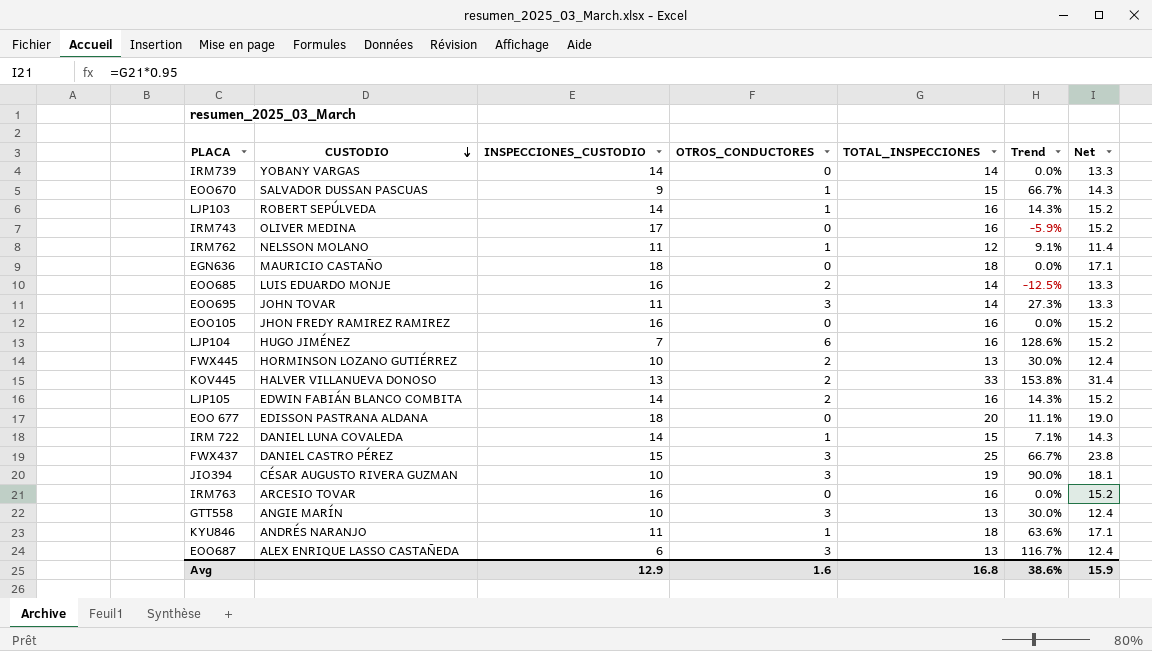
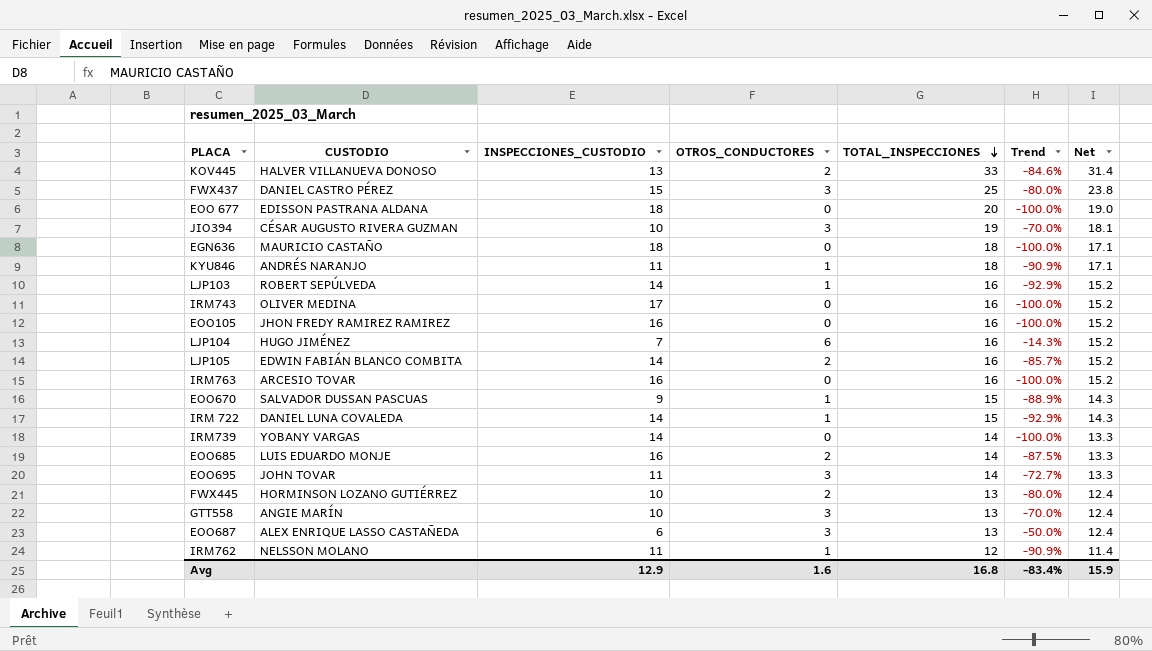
row order: CUSTODIO descending -> TOTAL_INSPECCIONES descending
column Trend | formula: ([TOTAL_INSPECCIONES] - [INSPECCIONES_CUSTODIO]) / [INSPECCIONES_CUSTODIO] -> ([OTROS_CONDUCTORES] - [INSPECCIONES_CUSTODIO]) / [INSPECCIONES_CUSTODIO]
Avg | Trend: 38.6% -> -83.4%

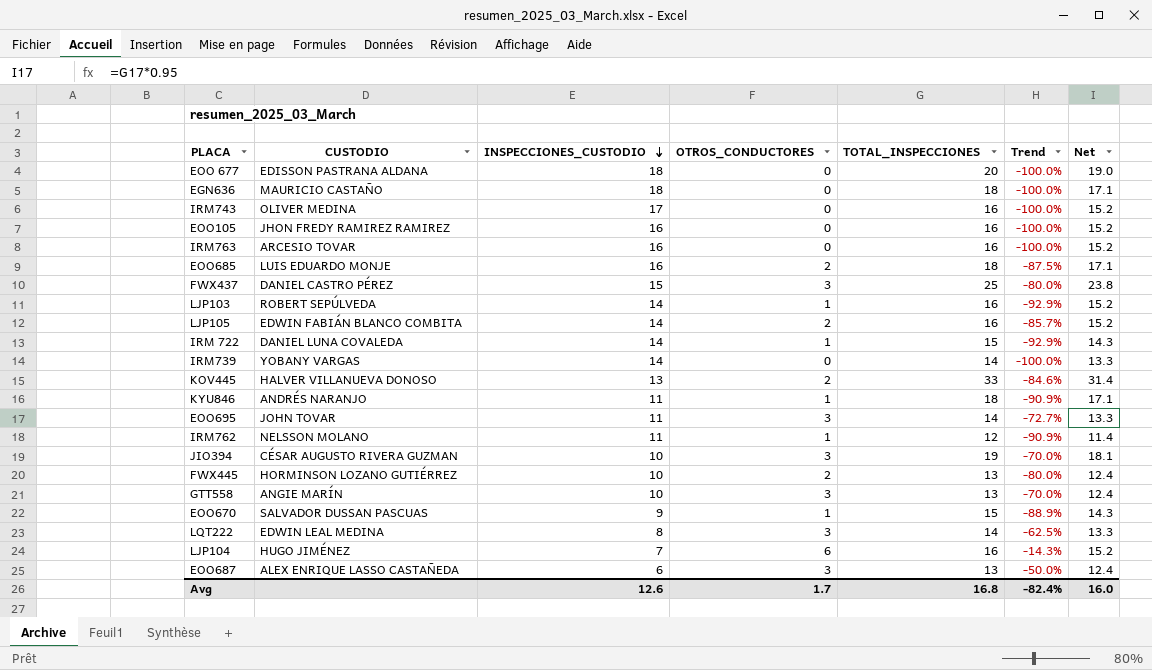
row order: TOTAL_INSPECCIONES descending -> INSPECCIONES_CUSTODIO descending
EOO685 | TOTAL_INSPECCIONES: 14 -> 18
EOO685 | Net: 13.3 -> 17.1
row LQT222: none -> EDWIN LEAL MEDINA | 8 | 3 | 14 | -62.5% | 13.3
Avg | INSPECCIONES_CUSTODIO: 12.9 -> 12.6
Avg | OTROS_CONDUCTORES: 1.6 -> 1.7
Avg | Trend: -83.4% -> -82.4%
Avg | Net: 15.9 -> 16.0

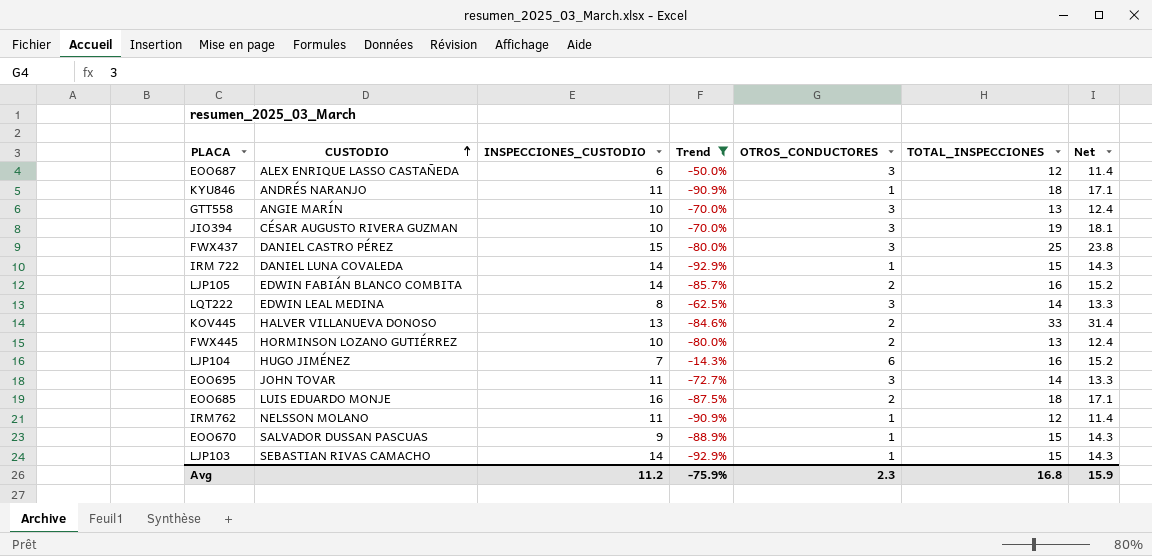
filter: none -> Trend != -100.0%
row order: INSPECCIONES_CUSTODIO descending -> CUSTODIO ascending
column Trend | position: 6 -> 4
EOO687 | TOTAL_INSPECCIONES: 13 -> 12
EOO687 | Net: 12.4 -> 11.4
LJP103 | CUSTODIO: ROBERT SEPÚLVEDA -> SEBASTIAN RIVAS CAMACHO
LJP103 | TOTAL_INSPECCIONES: 16 -> 15
LJP103 | Net: 15.2 -> 14.3
Avg | INSPECCIONES_CUSTODIO: 12.6 -> 11.2
Avg | Trend: -82.4% -> -75.9%
Avg | OTROS_CONDUCTORES: 1.7 -> 2.3
Avg | Net: 16.0 -> 15.9

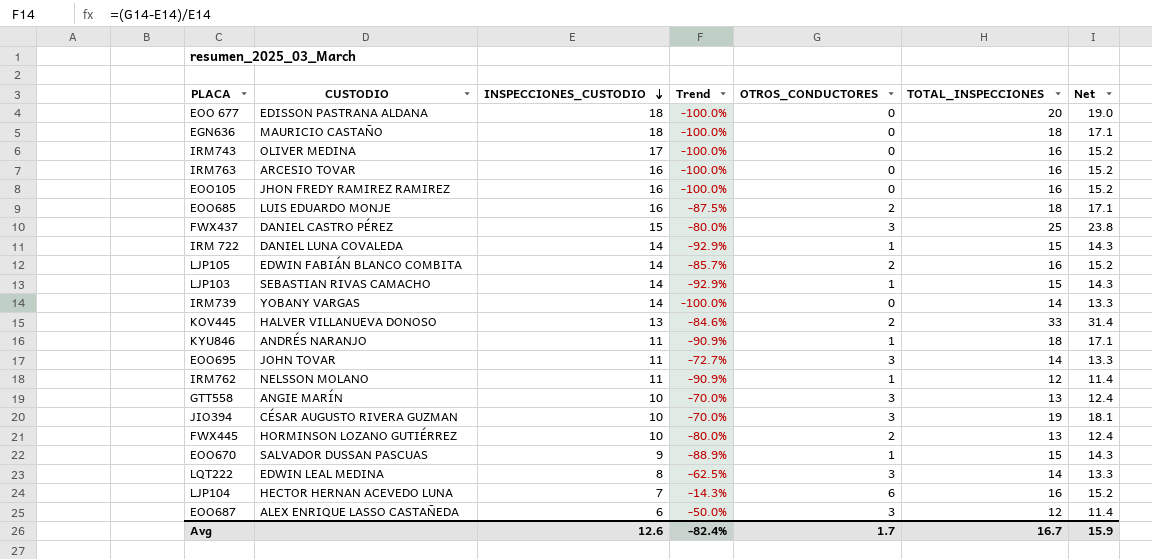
filter: Trend != -100.0% -> none
row order: CUSTODIO ascending -> INSPECCIONES_CUSTODIO descending
LJP104 | CUSTODIO: HUGO JIMÉNEZ -> HECTOR HERNAN ACEVEDO LUNA
Avg | INSPECCIONES_CUSTODIO: 11.2 -> 12.6
Avg | Trend: -75.9% -> -82.4%
Avg | OTROS_CONDUCTORES: 2.3 -> 1.7
Avg | TOTAL_INSPECCIONES: 16.8 -> 16.7

